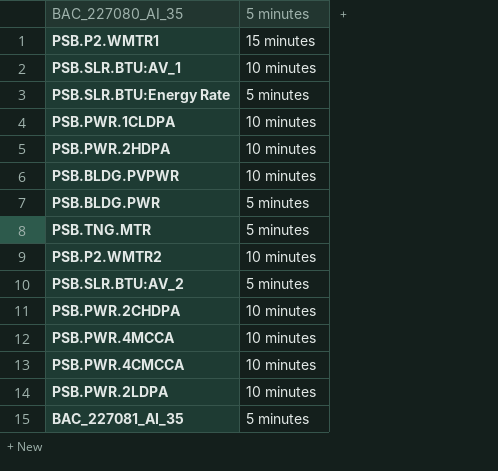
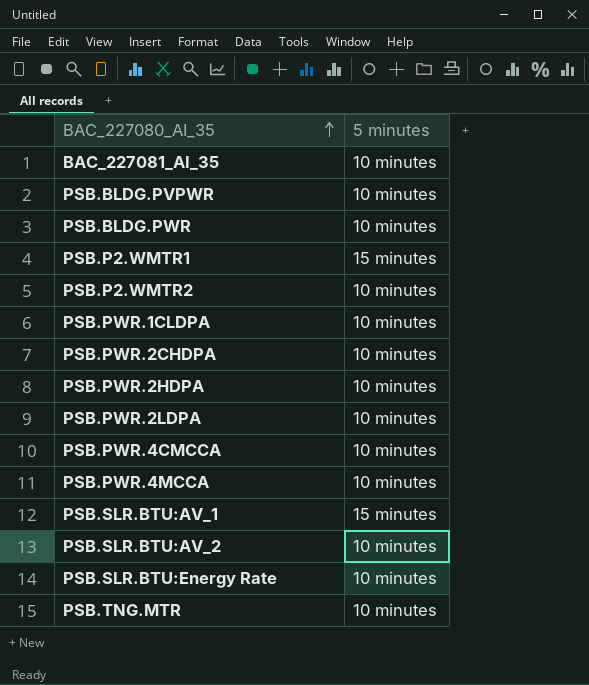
row order: none -> BAC_227080_AI_35 ascending
BAC_227081_AI_35 | 5 minutes: 5 minutes -> 10 minutes
PSB.BLDG.PWR | 5 minutes: 5 minutes -> 10 minutes
PSB.SLR.BTU:AV_1 | 5 minutes: 10 minutes -> 15 minutes
PSB.SLR.BTU:AV_2 | 5 minutes: 5 minutes -> 10 minutes
PSB.SLR.BTU:Energy Rate | 5 minutes: 5 minutes -> 10 minutes
PSB.TNG.MTR | 5 minutes: 5 minutes -> 10 minutes

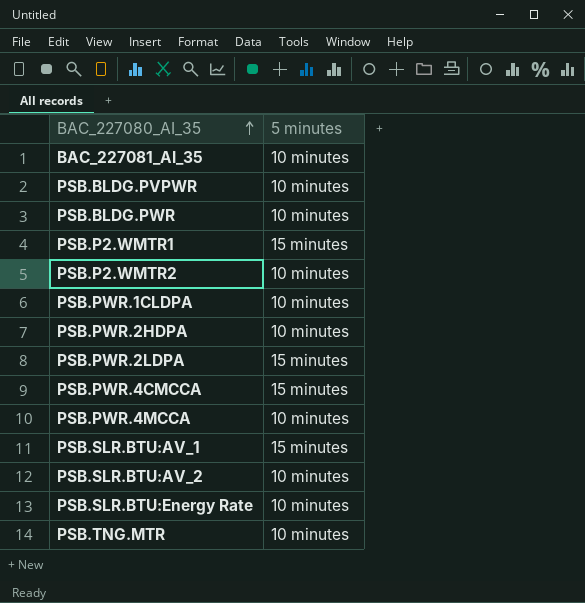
row PSB.PWR.2CHDPA: 10 minutes -> none
PSB.PWR.2LDPA | 5 minutes: 10 minutes -> 15 minutes
PSB.PWR.4CMCCA | 5 minutes: 10 minutes -> 15 minutes

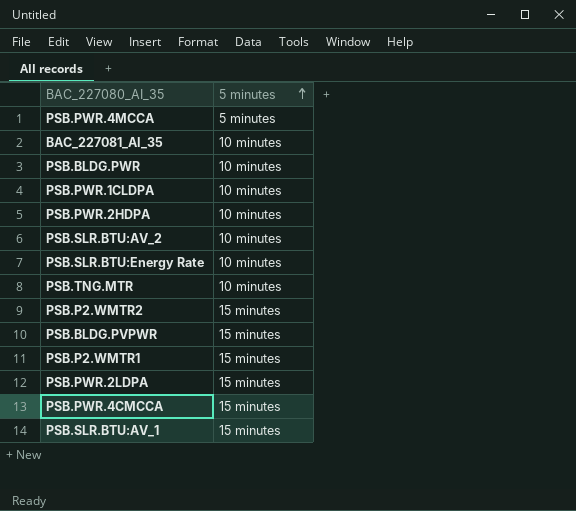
row order: BAC_227080_AI_35 ascending -> 5 minutes ascending
PSB.PWR.4MCCA | 5 minutes: 10 minutes -> 5 minutes
PSB.P2.WMTR2 | 5 minutes: 10 minutes -> 15 minutes
PSB.BLDG.PVPWR | 5 minutes: 10 minutes -> 15 minutes

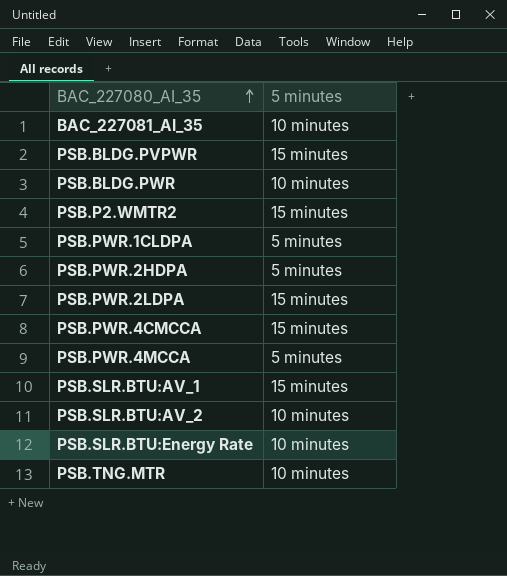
row order: 5 minutes ascending -> BAC_227080_AI_35 ascending
row PSB.P2.WMTR1: 15 minutes -> none
PSB.PWR.1CLDPA | 5 minutes: 10 minutes -> 5 minutes
PSB.PWR.2HDPA | 5 minutes: 10 minutes -> 5 minutes

